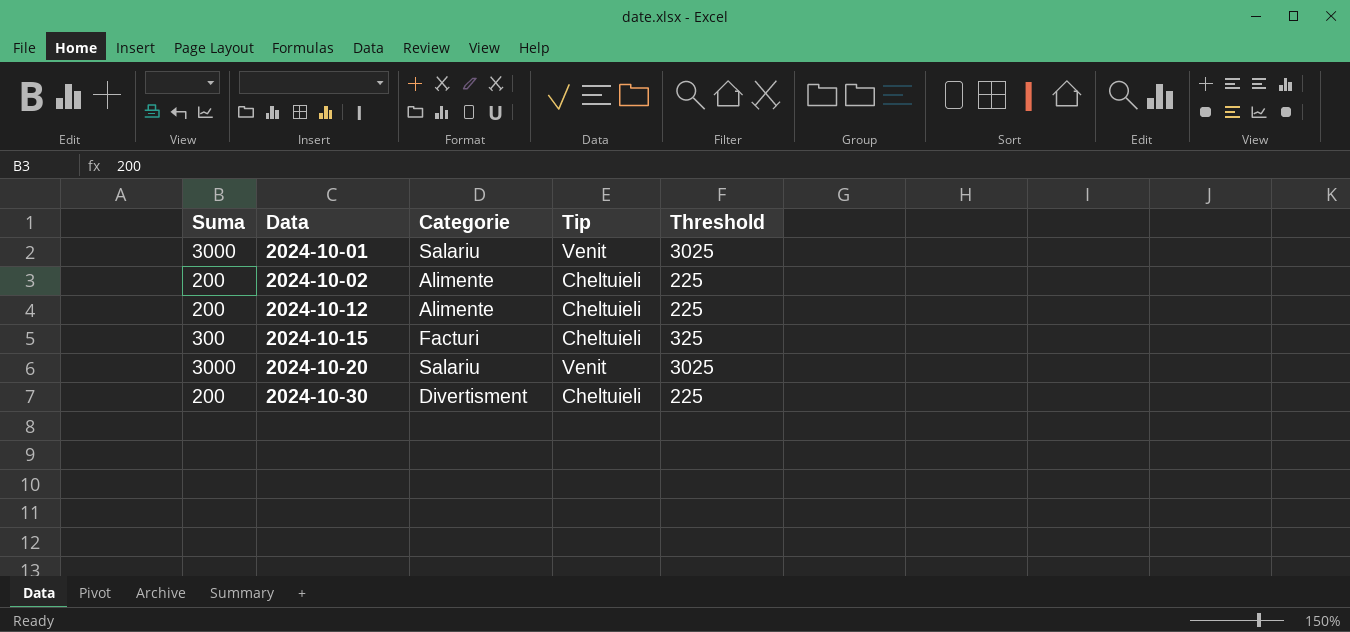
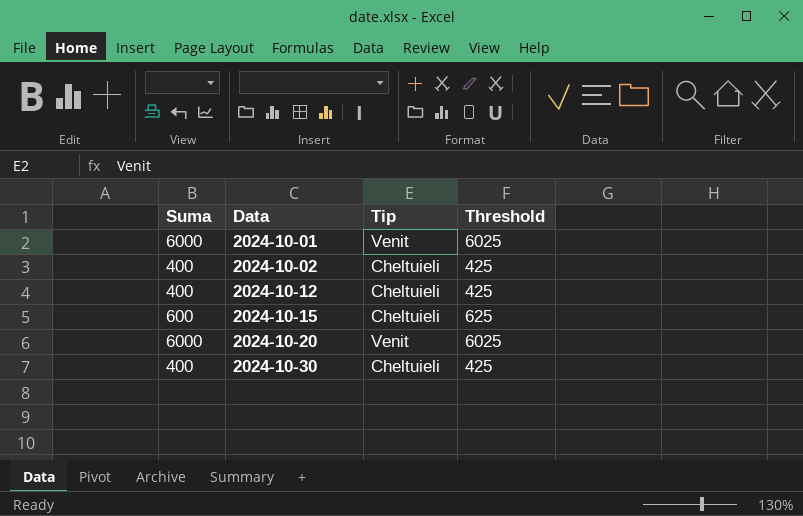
column Categorie | position: 3 -> none
2024-10-01 | Suma: 3000 -> 6000
2024-10-01 | Threshold: 3025 -> 6025
2024-10-02 | Suma: 200 -> 400
2024-10-02 | Threshold: 225 -> 425
2024-10-12 | Suma: 200 -> 400
2024-10-12 | Threshold: 225 -> 425
2024-10-15 | Suma: 300 -> 600
2024-10-15 | Threshold: 325 -> 625
2024-10-20 | Suma: 3000 -> 6000
2024-10-20 | Threshold: 3025 -> 6025
2024-10-30 | Suma: 200 -> 400
2024-10-30 | Threshold: 225 -> 425

